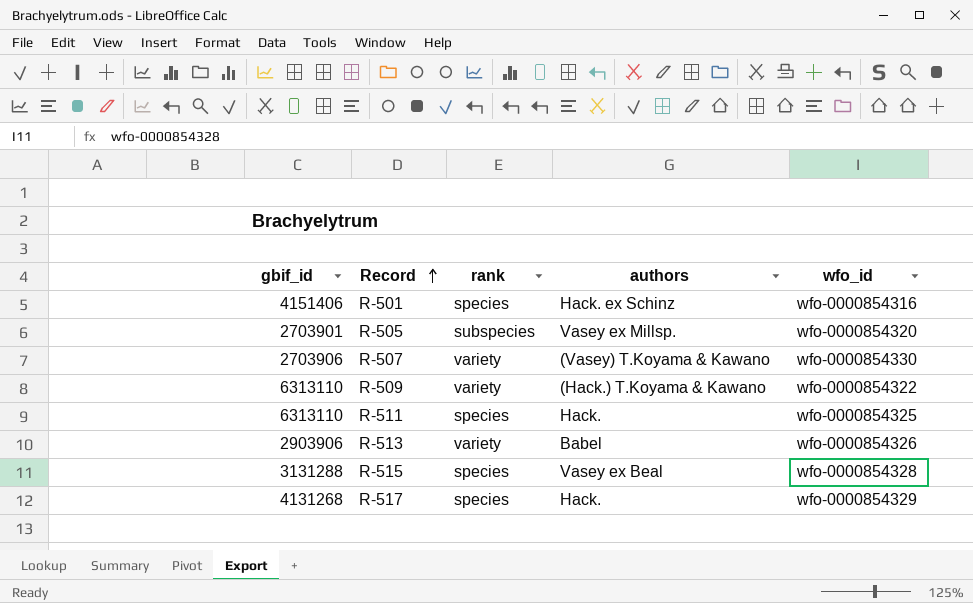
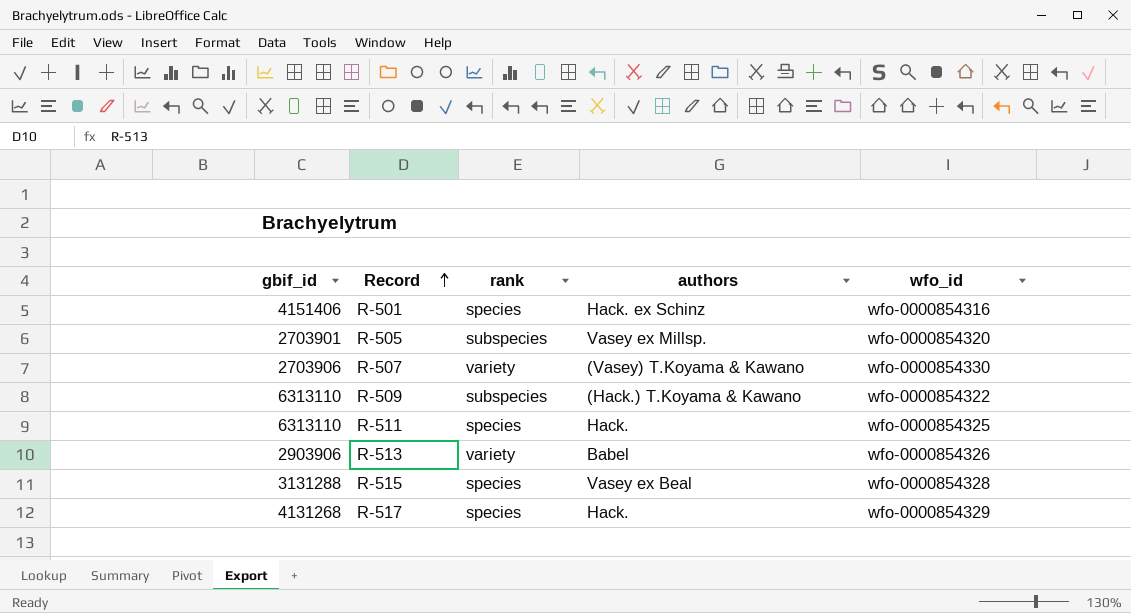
R-509 | rank: variety -> subspecies

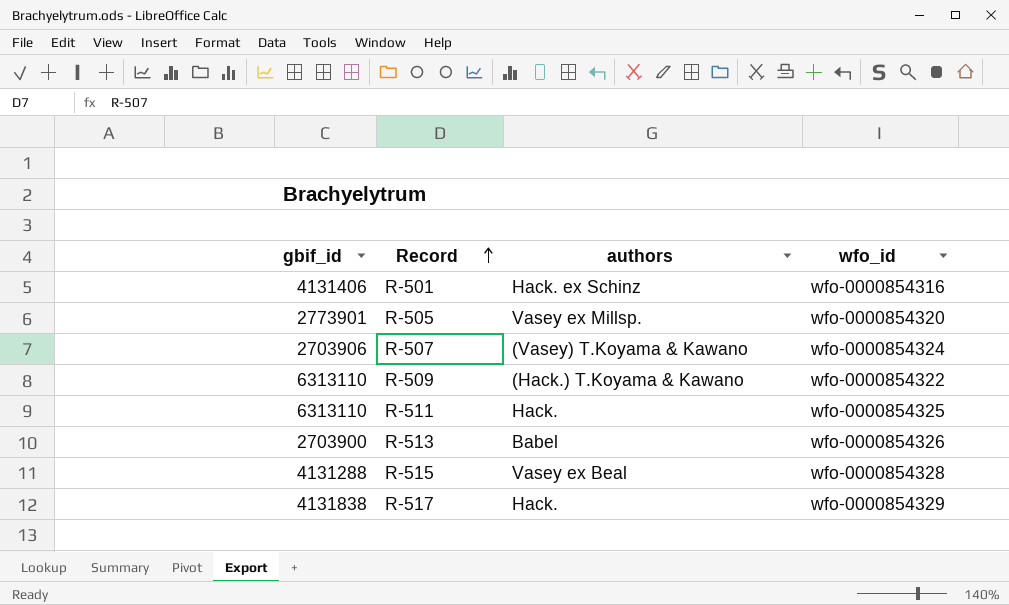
column rank | position: 3 -> none
R-501 | gbif_id: 4151406 -> 4131406
R-505 | gbif_id: 2703901 -> 2773901
R-507 | wfo_id: wfo-0000854330 -> wfo-0000854324
R-513 | gbif_id: 2903906 -> 2703900
R-515 | gbif_id: 3131288 -> 4131288
R-517 | gbif_id: 4131268 -> 4131838

